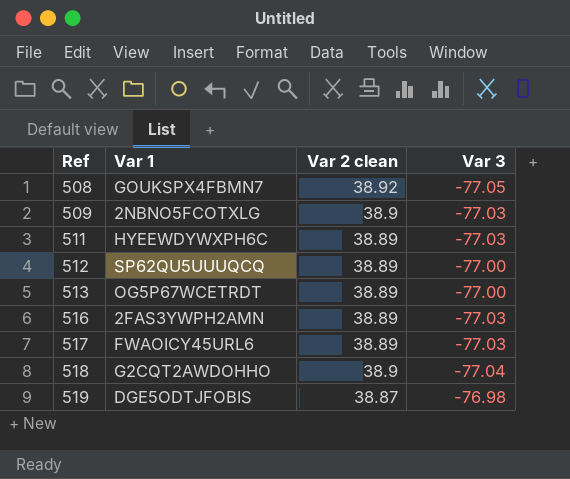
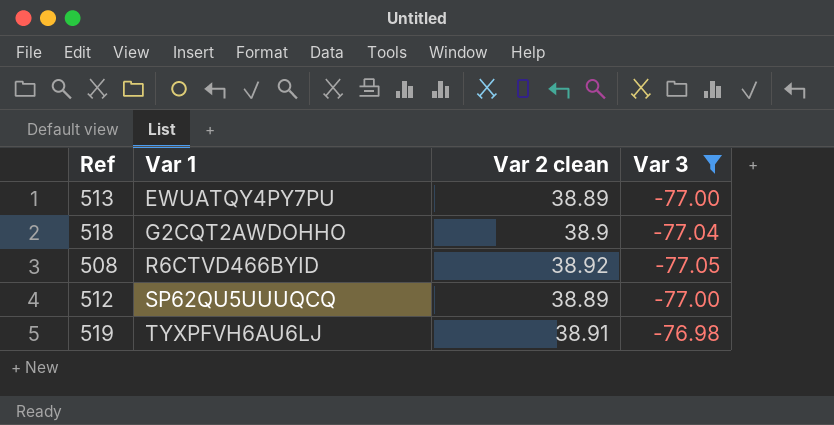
filter: none -> Var 3 != -77.03
row order: Ref ascending -> Var 1 ascending
513 | Var 1: OG5P67WCETRDT -> EWUATQY4PY7PU
508 | Var 1: GOUKSPX4FBMN7 -> R6CTVD466BYID
519 | Var 1: DGE5ODTJFOBIS -> TYXPFVH6AU6LJ
519 | Var 2 clean: 38.87 -> 38.91

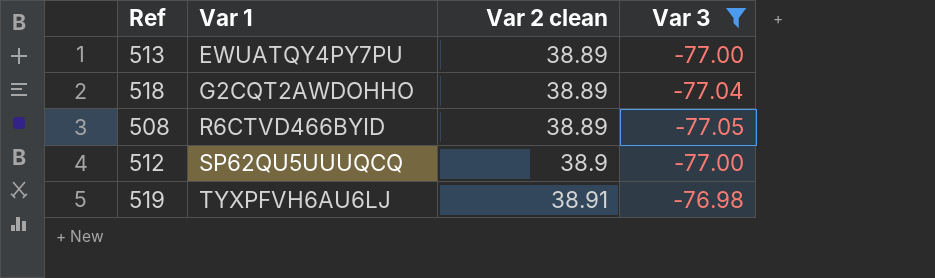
518 | Var 2 clean: 38.9 -> 38.89
508 | Var 2 clean: 38.92 -> 38.89
512 | Var 2 clean: 38.89 -> 38.9

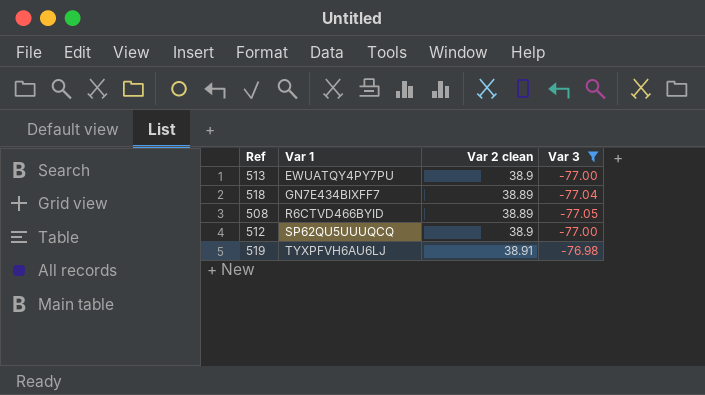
513 | Var 2 clean: 38.89 -> 38.9
518 | Var 1: G2CQT2AWDOHHO -> GN7E434BIXFF7

